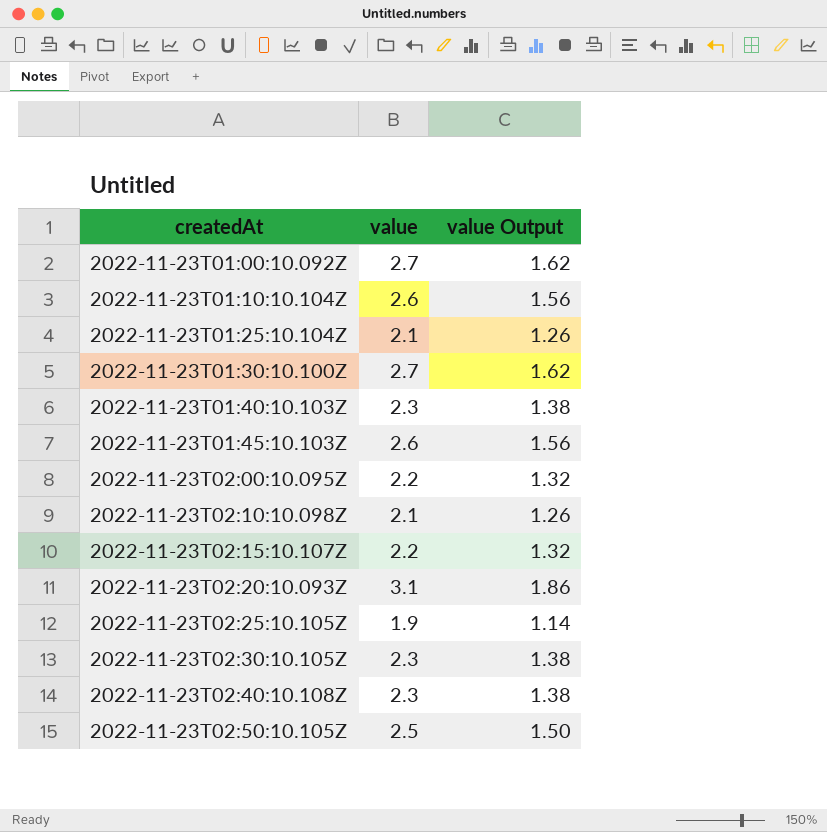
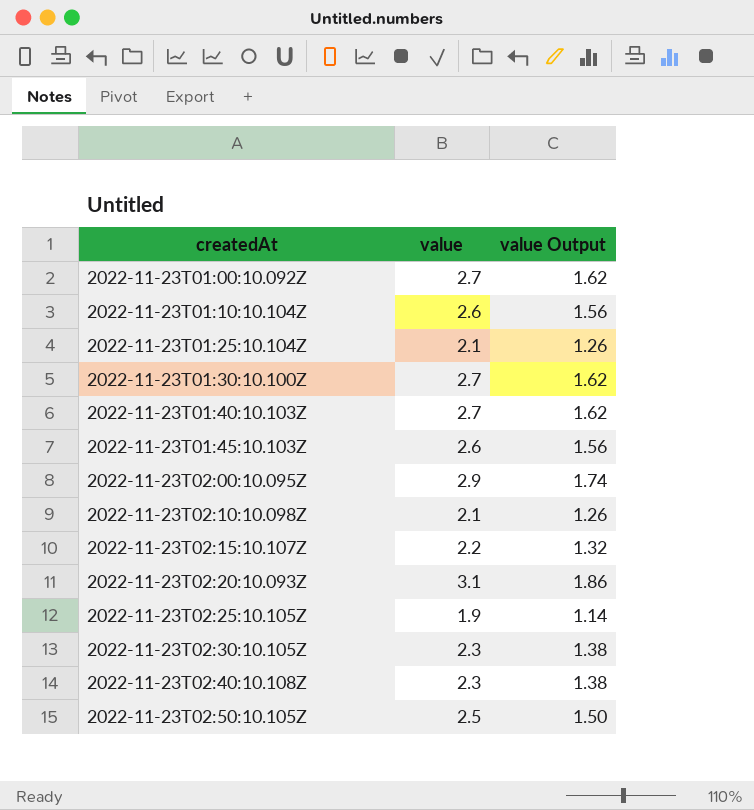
2022-11-23T01:40:10.103Z | value: 2.3 -> 2.7
2022-11-23T01:40:10.103Z | value Output: 1.38 -> 1.62
2022-11-23T02:00:10.095Z | value: 2.2 -> 2.9
2022-11-23T02:00:10.095Z | value Output: 1.32 -> 1.74

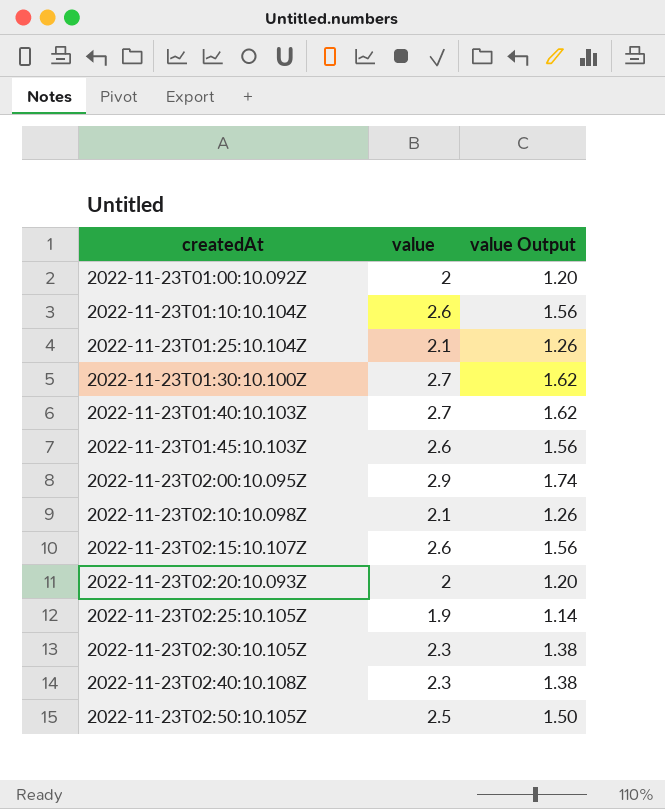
2022-11-23T01:00:10.092Z | value: 2.7 -> 2
2022-11-23T01:00:10.092Z | value Output: 1.62 -> 1.20
2022-11-23T02:15:10.107Z | value: 2.2 -> 2.6
2022-11-23T02:15:10.107Z | value Output: 1.32 -> 1.56
2022-11-23T02:20:10.093Z | value: 3.1 -> 2
2022-11-23T02:20:10.093Z | value Output: 1.86 -> 1.20

